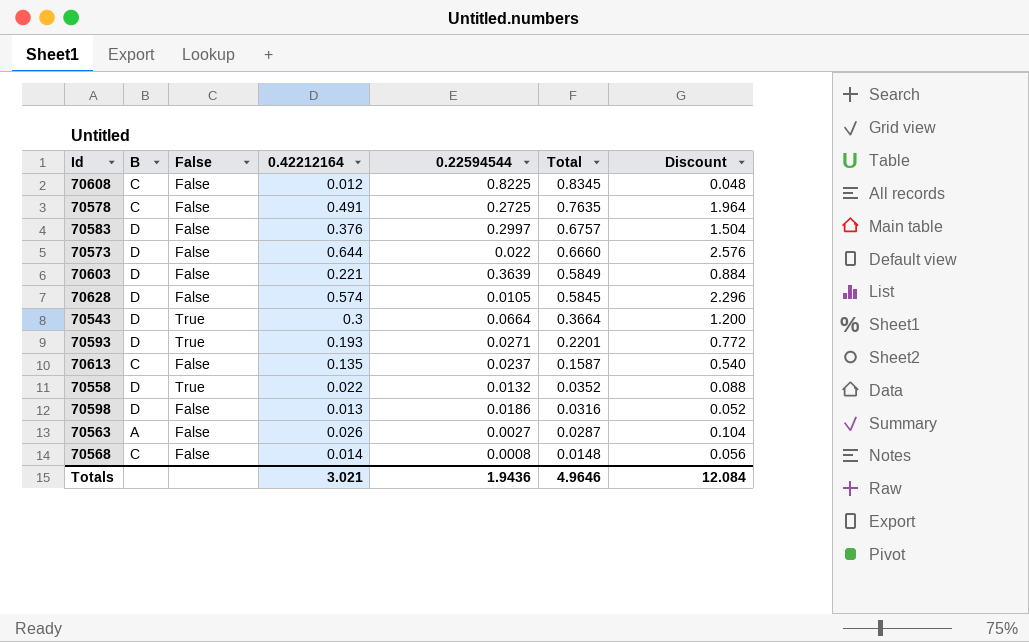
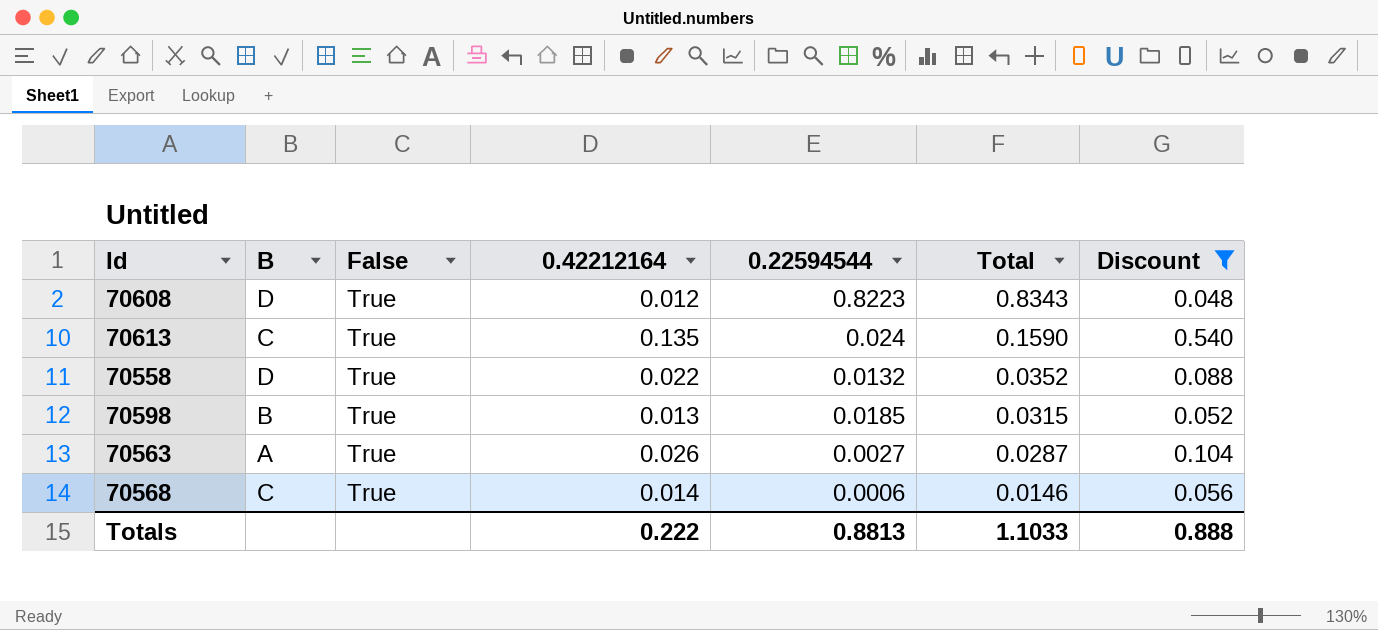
filter: none -> Discount <= 0.540
70608 | B: C -> D
70608 | False: False -> True
70608 | 0.22594544: 0.8225 -> 0.8223
70608 | Total: 0.8345 -> 0.8343
70613 | False: False -> True
70613 | 0.22594544: 0.0237 -> 0.024
70613 | Total: 0.1587 -> 0.1590
70598 | B: D -> B
70598 | False: False -> True
70598 | 0.22594544: 0.0186 -> 0.0185
70598 | Total: 0.0316 -> 0.0315
70563 | False: False -> True
70568 | False: False -> True
70568 | 0.22594544: 0.0008 -> 0.0006
70568 | Total: 0.0148 -> 0.0146
Totals | 0.42212164: 3.021 -> 0.222
Totals | 0.22594544: 1.9436 -> 0.8813
Totals | Total: 4.9646 -> 1.1033
Totals | Discount: 12.084 -> 0.888

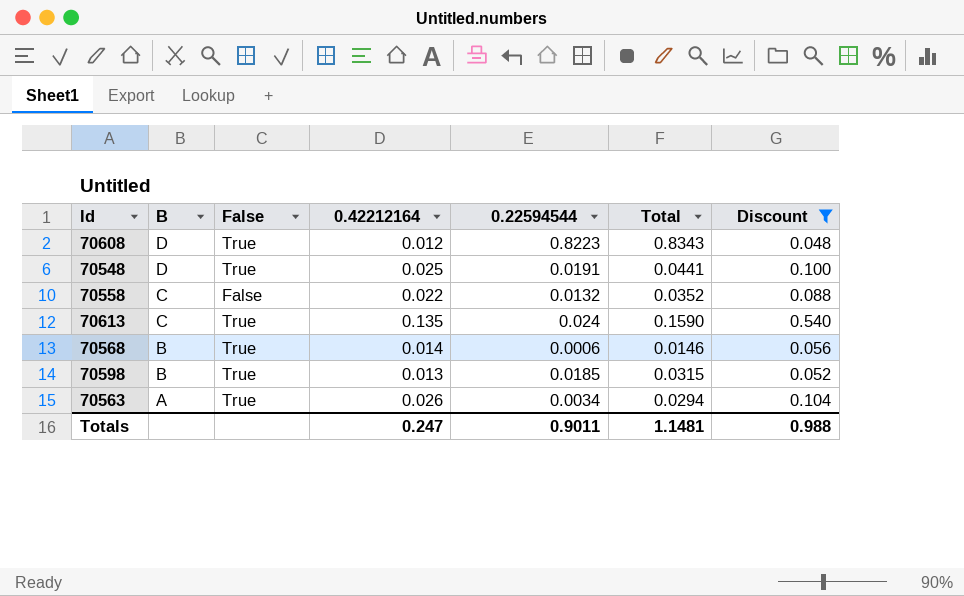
row order: Total descending -> B descending
row 70548: none -> D | True | 0.025 | 0.0191 | 0.0441 | 0.100
70558 | B: D -> C
70558 | False: True -> False
70568 | B: C -> B
70563 | 0.22594544: 0.0027 -> 0.0034
70563 | Total: 0.0287 -> 0.0294
Totals | 0.42212164: 0.222 -> 0.247
Totals | 0.22594544: 0.8813 -> 0.9011
Totals | Total: 1.1033 -> 1.1481
Totals | Discount: 0.888 -> 0.988

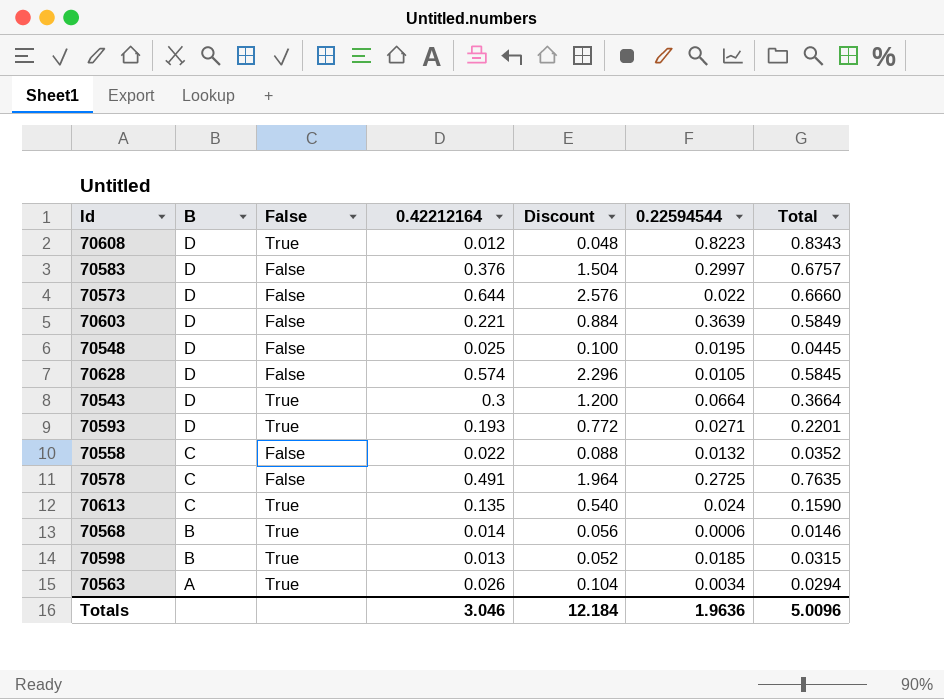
filter: Discount <= 0.540 -> none
column Discount | position: 7 -> 5
70548 | False: True -> False
70548 | 0.22594544: 0.0191 -> 0.0195
70548 | Total: 0.0441 -> 0.0445
Totals | 0.42212164: 0.247 -> 3.046
Totals | Discount: 0.988 -> 12.184
Totals | 0.22594544: 0.9011 -> 1.9636
Totals | Total: 1.1481 -> 5.0096

